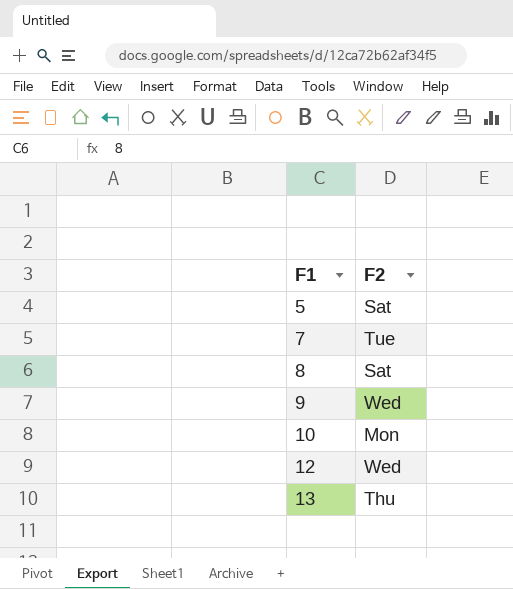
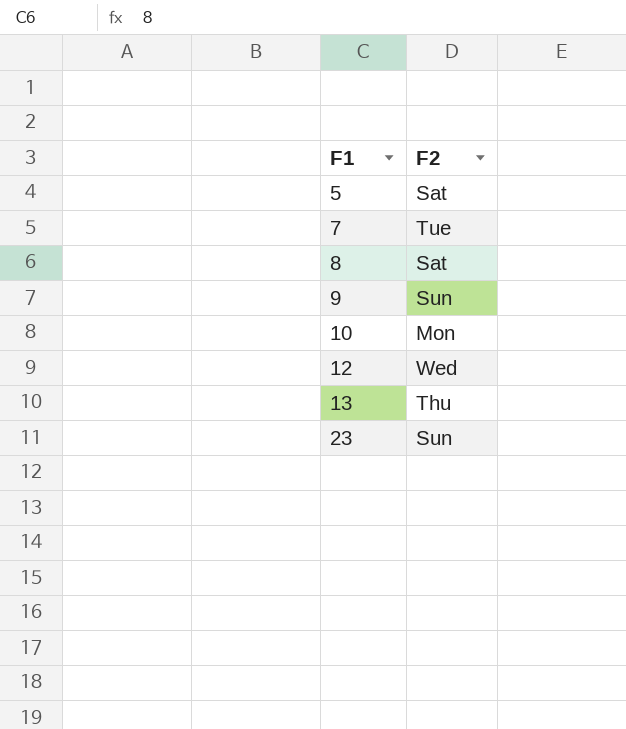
9 | F2: Wed -> Sun
row 23: none -> Sun

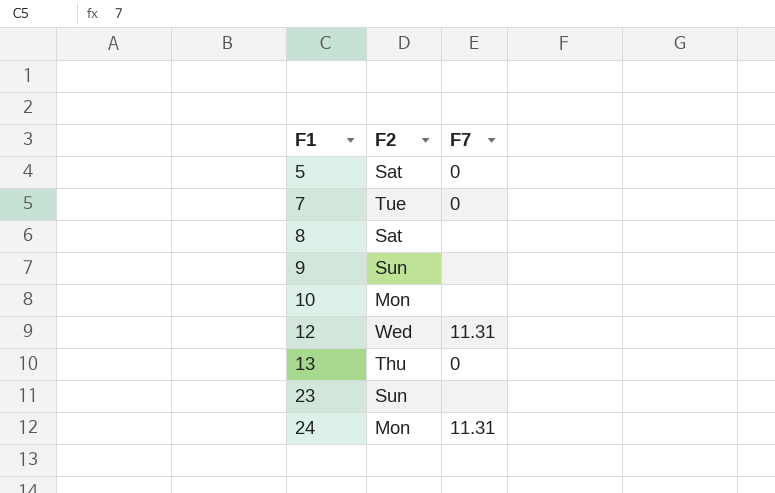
column F7 | position: none -> 3
row 24: none -> Mon | 11.31

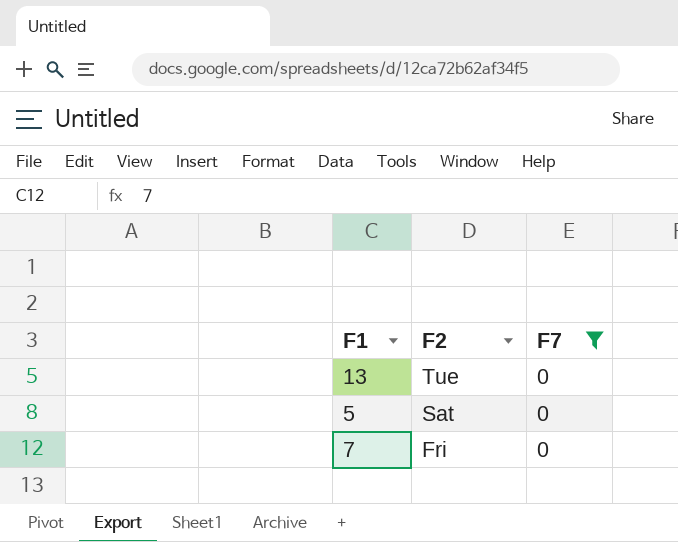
filter: none -> F7 = 0
row order: F1 ascending -> F2 descending
13 | F2: Thu -> Tue
7 | F2: Tue -> Fri

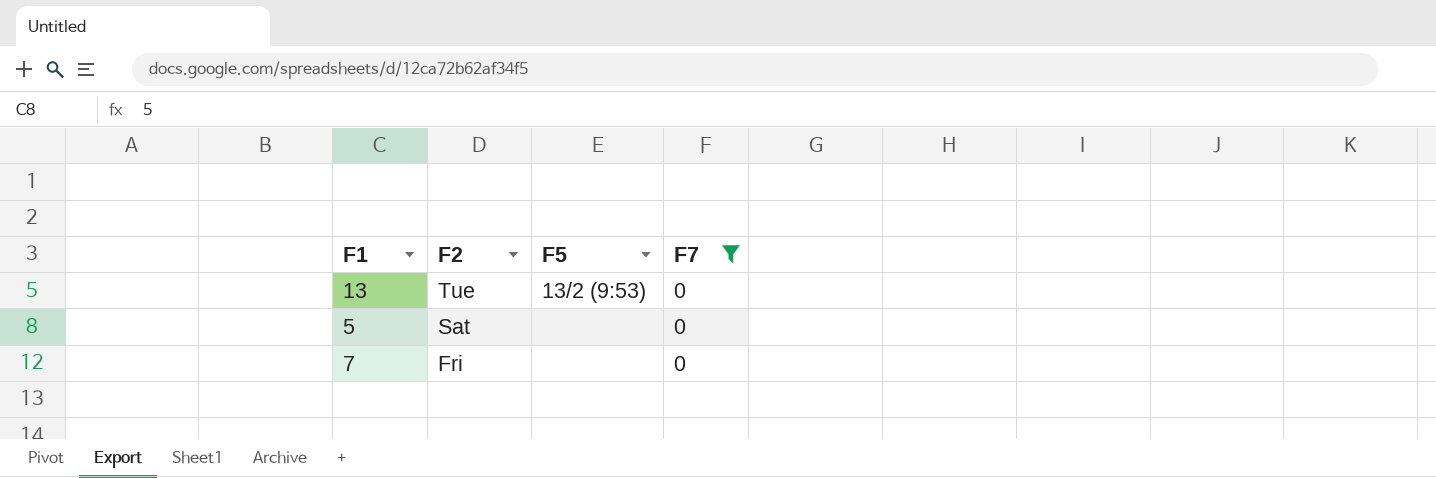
column F5 | position: none -> 3

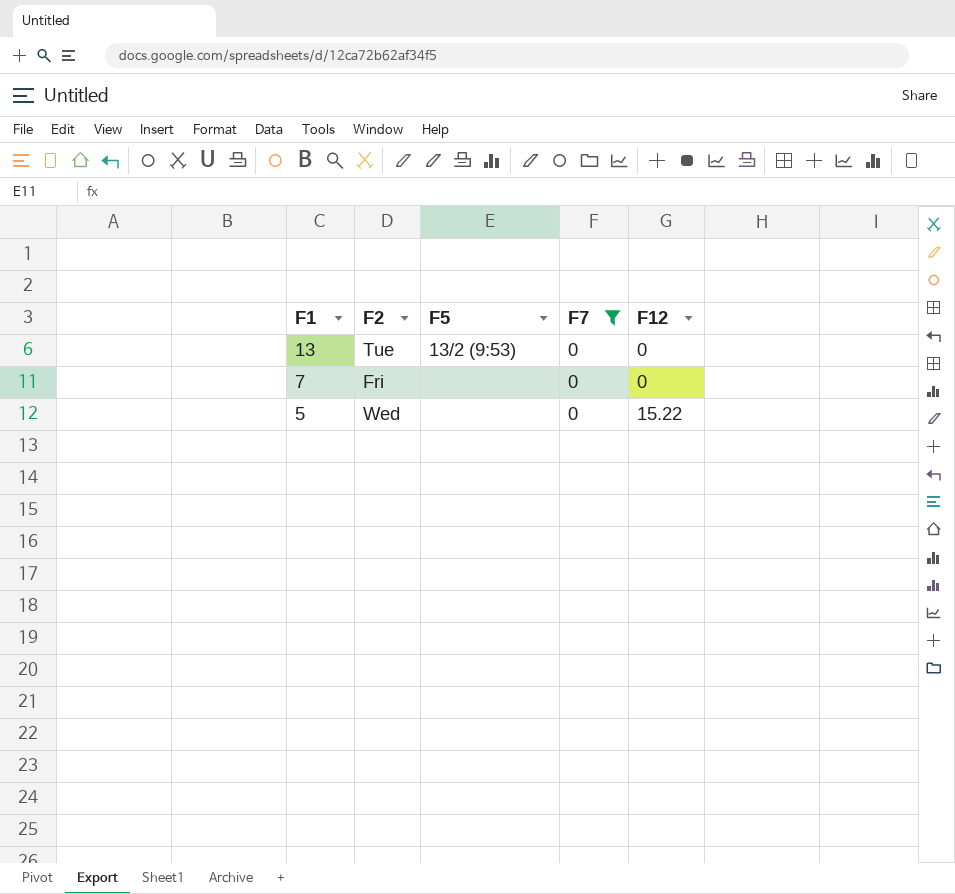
row order: F2 descending -> F1 descending
column F12 | position: none -> 5
5 | F2: Sat -> Wed

